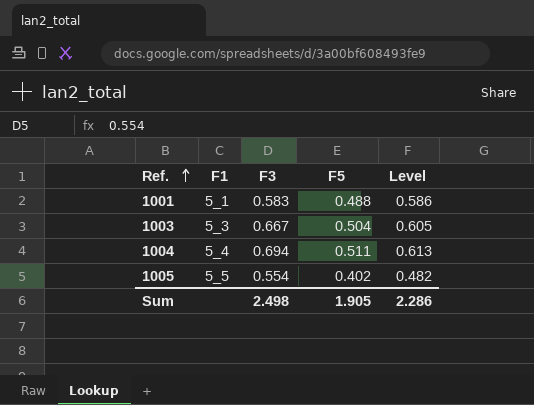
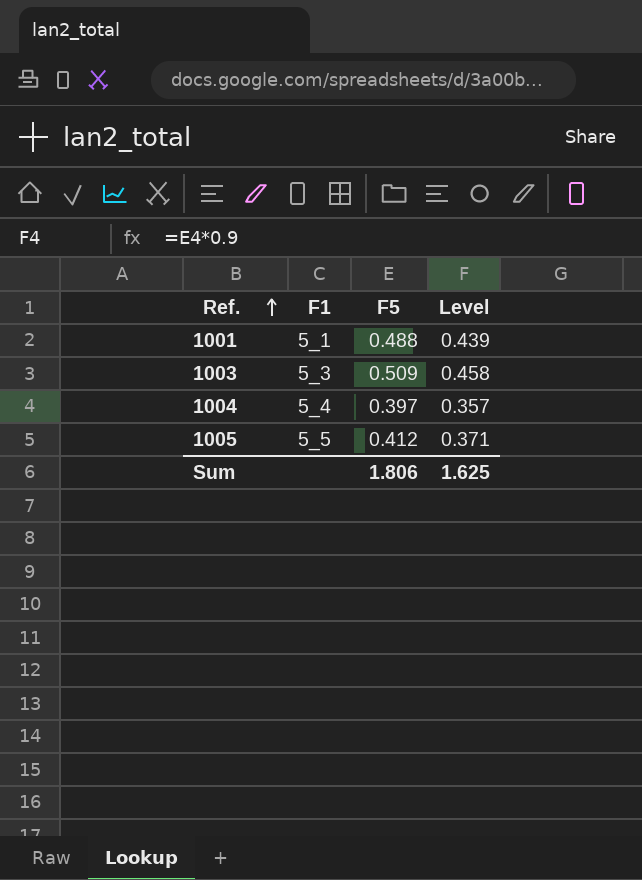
column F3 | position: 3 -> none
column Level | formula: [F5] * 1.2 -> [F5] * 0.9
1003 | F5: 0.504 -> 0.509
1004 | F5: 0.511 -> 0.397
1005 | F5: 0.402 -> 0.412
Sum | F5: 1.905 -> 1.806
Sum | Level: 2.286 -> 1.625

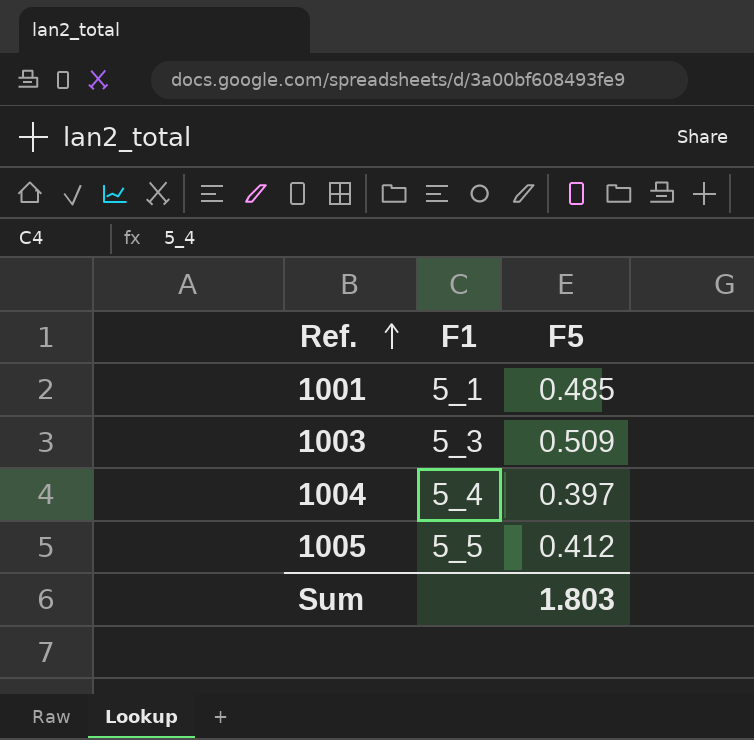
column Level | formula: [F5] * 0.9 -> none
1001 | F5: 0.488 -> 0.485
Sum | F5: 1.806 -> 1.803

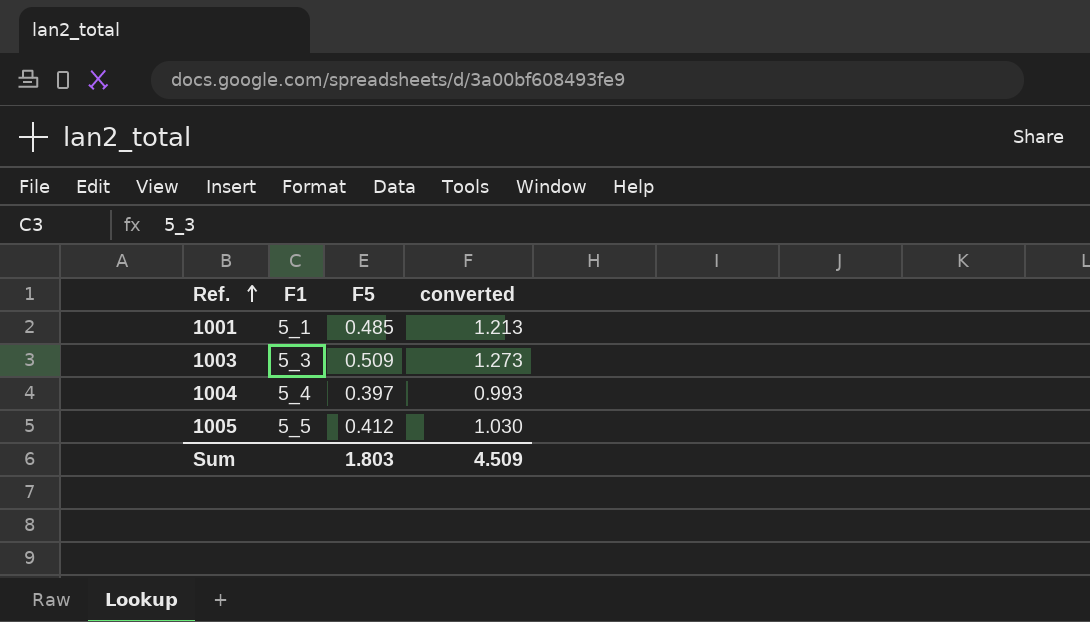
column converted | formula: none -> [F5] * 2.5

